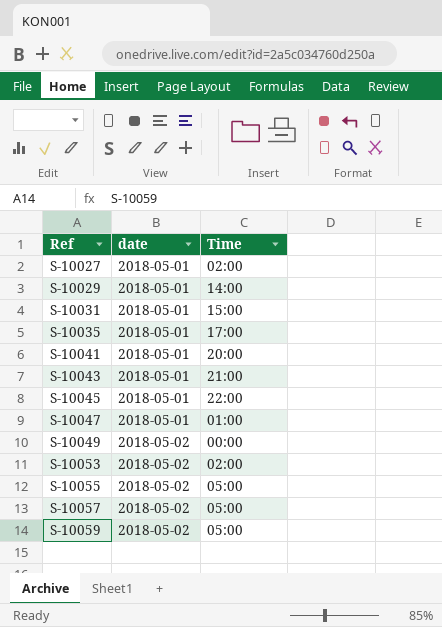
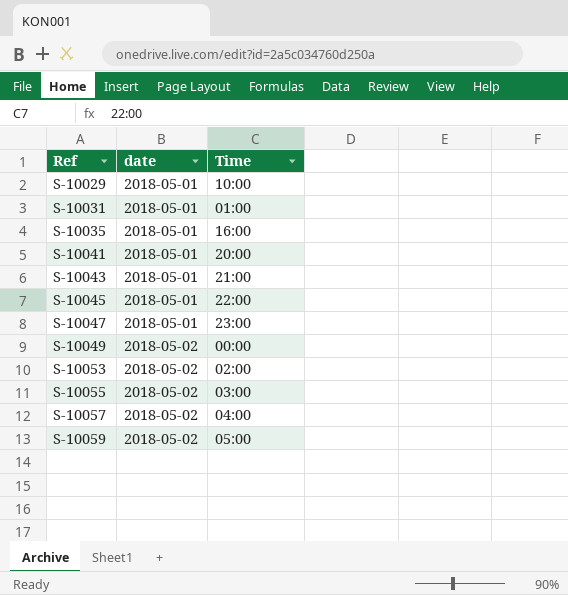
row S-10027: 2018-05-01 | 02:00 -> none
S-10029 | Time: 14:00 -> 10:00
S-10031 | Time: 15:00 -> 01:00
S-10035 | Time: 17:00 -> 16:00
S-10047 | Time: 01:00 -> 23:00
S-10055 | Time: 05:00 -> 03:00
S-10057 | Time: 05:00 -> 04:00

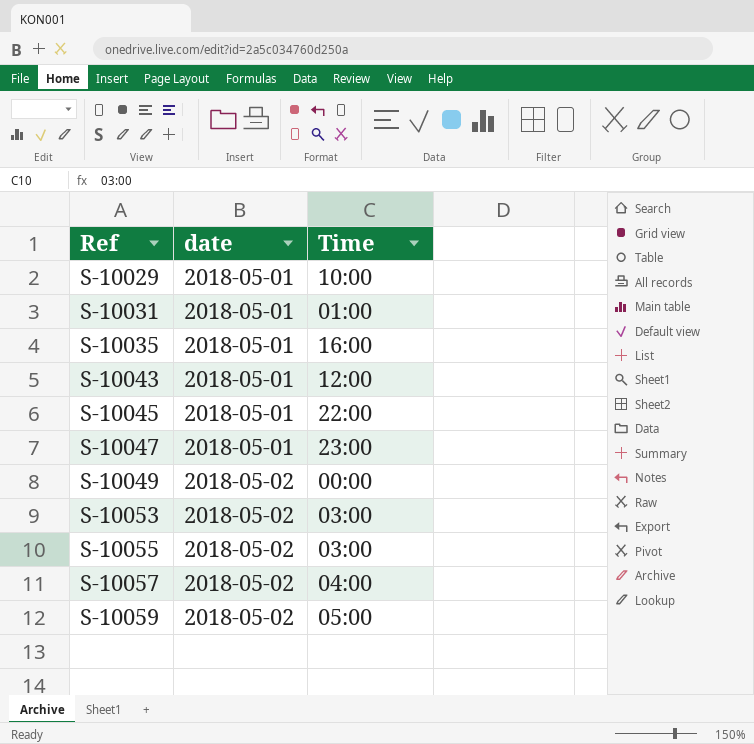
row S-10041: 2018-05-01 | 20:00 -> none
S-10043 | Time: 21:00 -> 12:00
S-10053 | Time: 02:00 -> 03:00

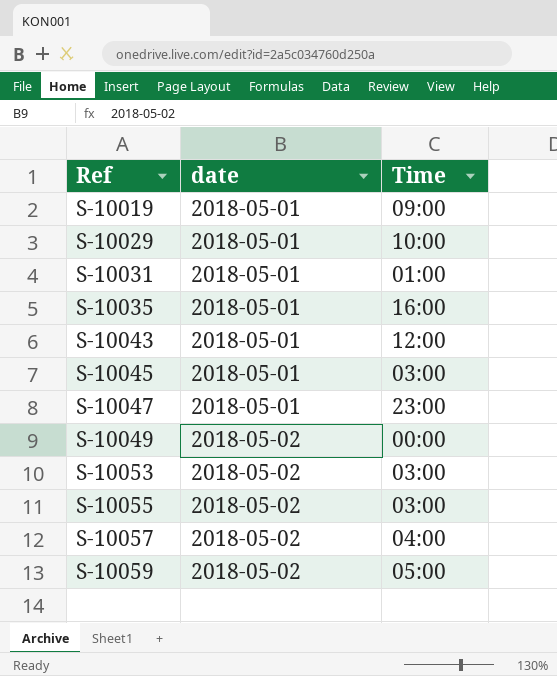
row S-10019: none -> 2018-05-01 | 09:00
S-10045 | Time: 22:00 -> 03:00

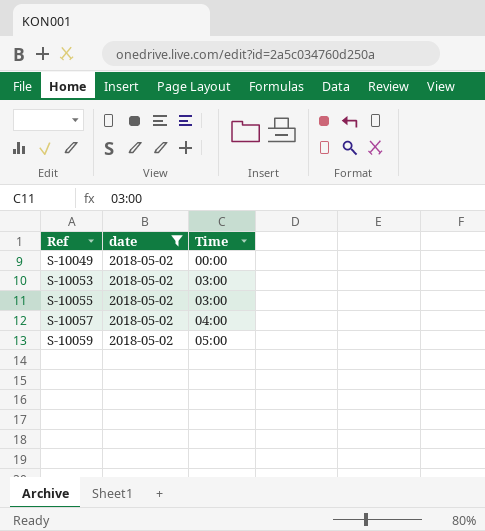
filter: none -> date = 2018-05-02

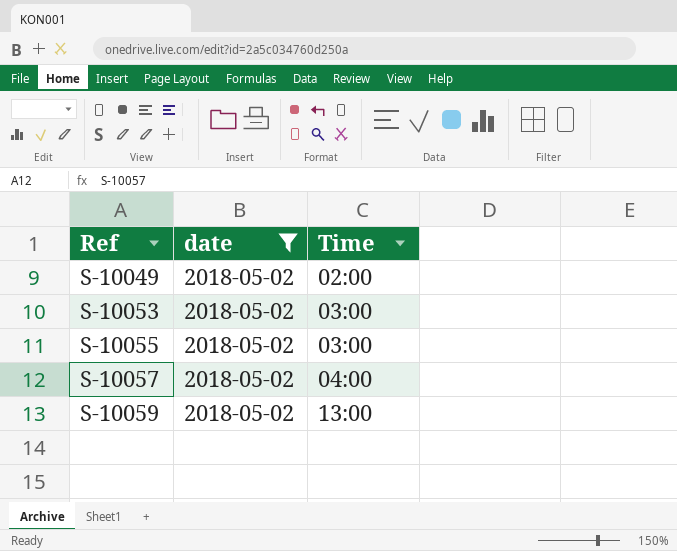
S-10049 | Time: 00:00 -> 02:00
S-10059 | Time: 05:00 -> 13:00

